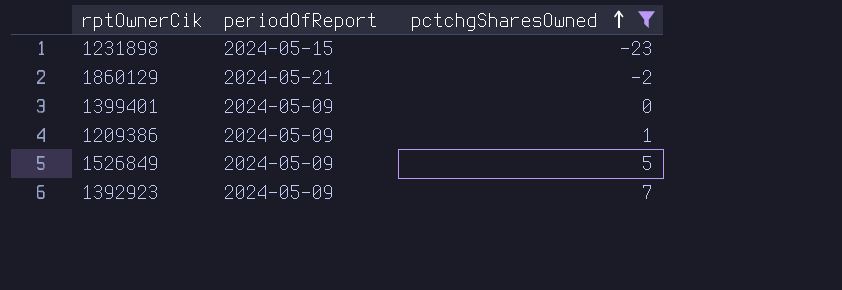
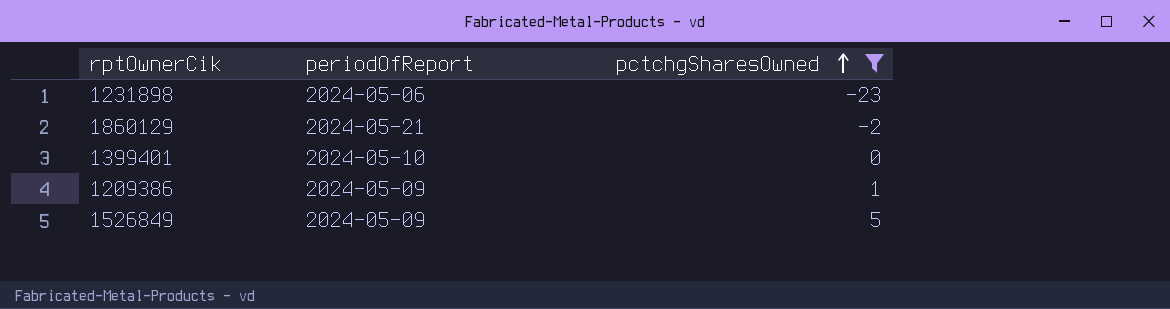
row 1392923: 2024-05-09 | 7 -> none
1231898 | periodOfReport: 2024-05-15 -> 2024-05-06
1399401 | periodOfReport: 2024-05-09 -> 2024-05-10

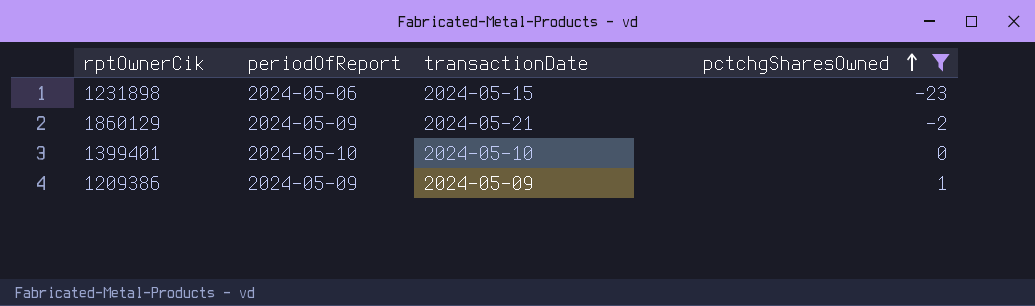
column transactionDate | position: none -> 3
row 1526849: 2024-05-09 | 5 -> none
1860129 | periodOfReport: 2024-05-21 -> 2024-05-09

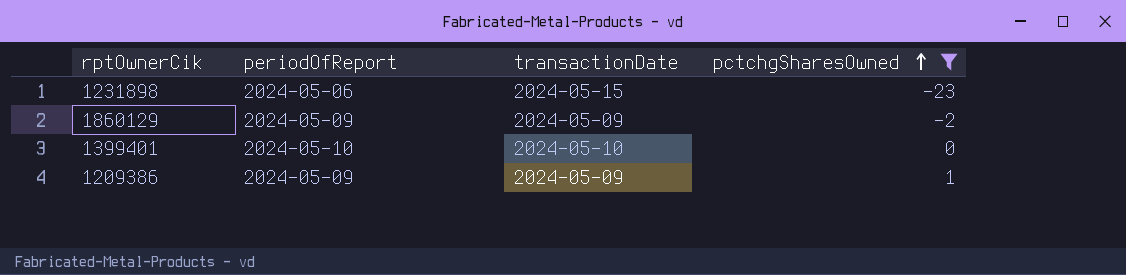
1860129 | transactionDate: 2024-05-21 -> 2024-05-09

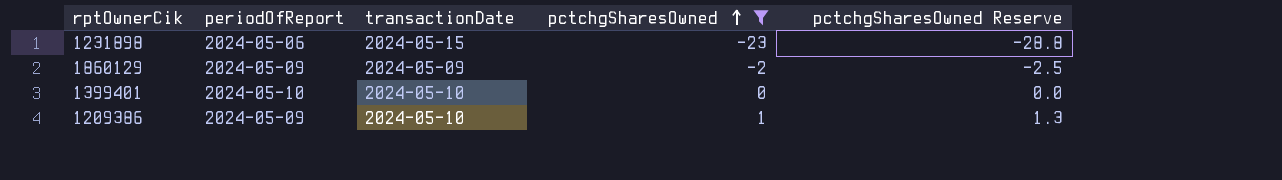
column pctchgSharesOwned Reserve | formula: none -> [pctchgSharesOwned] * 1.25
1209386 | transactionDate: 2024-05-09 -> 2024-05-10

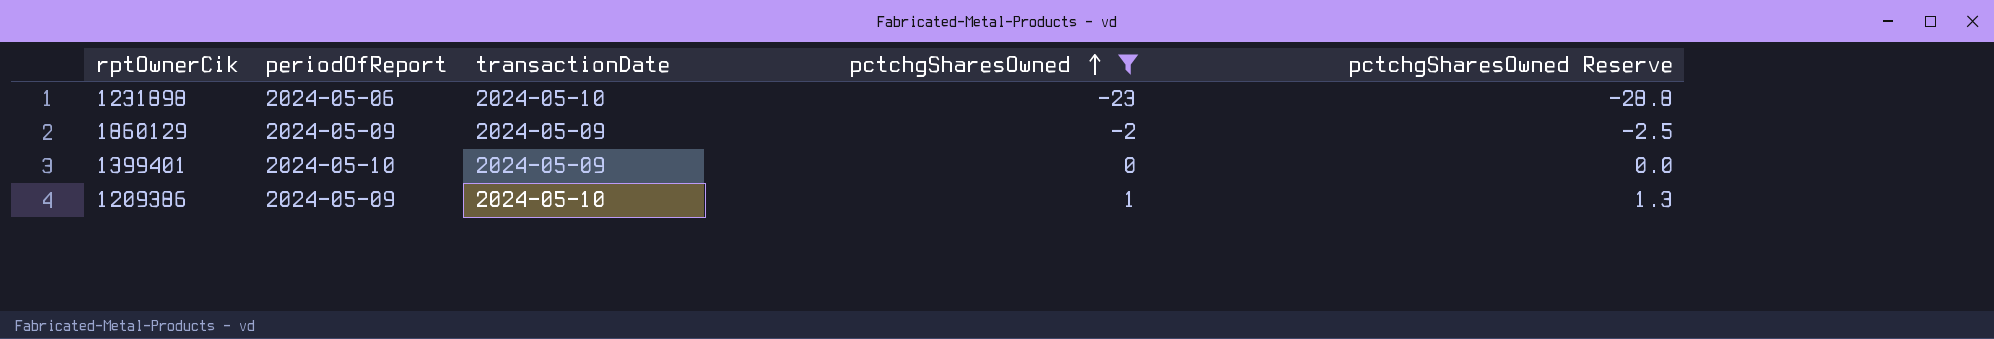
1231898 | transactionDate: 2024-05-15 -> 2024-05-10
1399401 | transactionDate: 2024-05-10 -> 2024-05-09

